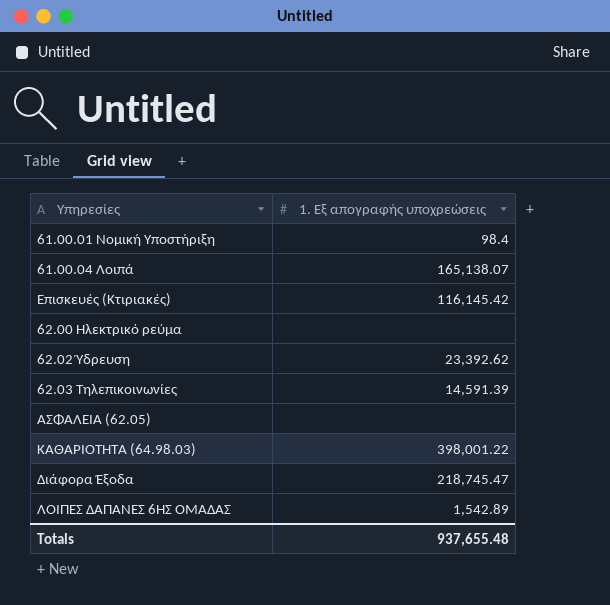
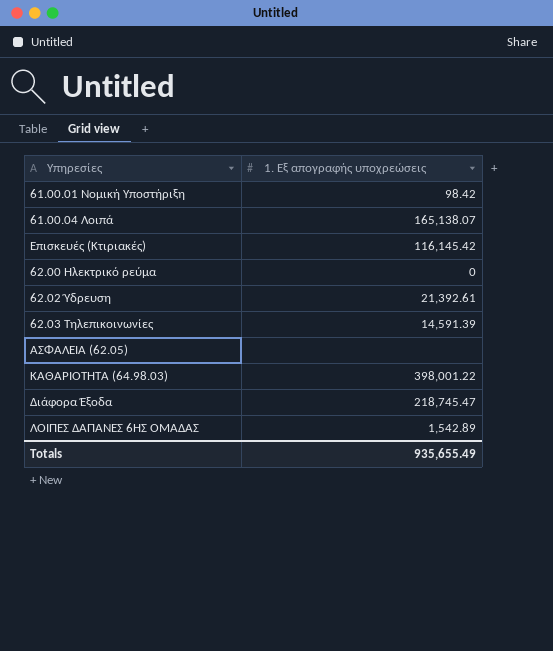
61.00.01 Νομική Υποστήριξη | 1. Εξ απογραφής υποχρεώσεις: 98.4 -> 98.42
62.00 Ηλεκτρικό ρεύμα | 1. Εξ απογραφής υποχρεώσεις: none -> 0
62.02 Ύδρευση | 1. Εξ απογραφής υποχρεώσεις: 23,392.62 -> 21,392.61
Totals | 1. Εξ απογραφής υποχρεώσεις: 937,655.48 -> 935,655.49

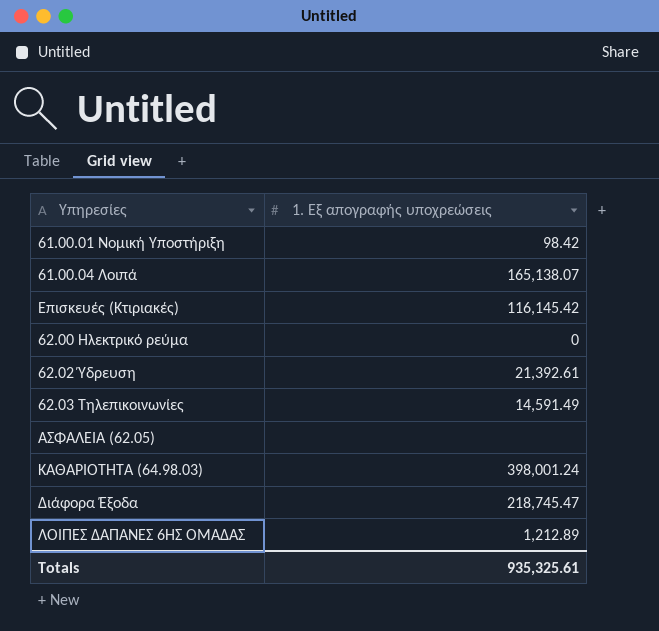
62.03 Τηλεπικοινωνίες | 1. Εξ απογραφής υποχρεώσεις: 14,591.39 -> 14,591.49
ΚΑΘΑΡΙΟΤΗΤΑ (64.98.03) | 1. Εξ απογραφής υποχρεώσεις: 398,001.22 -> 398,001.24
ΛΟΙΠΕΣ ΔΑΠΑΝΕΣ 6ΗΣ ΟΜΑΔΑΣ | 1. Εξ απογραφής υποχρεώσεις: 1,542.89 -> 1,212.89
Totals | 1. Εξ απογραφής υποχρεώσεις: 935,655.49 -> 935,325.61

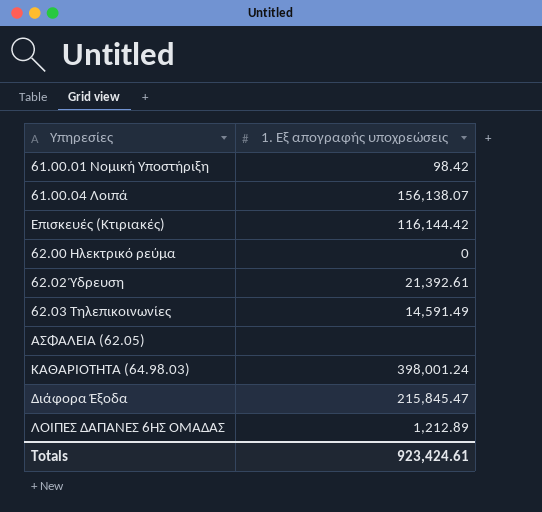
61.00.04 Λοιπά | 1. Εξ απογραφής υποχρεώσεις: 165,138.07 -> 156,138.07
Επισκευές (Κτιριακές) | 1. Εξ απογραφής υποχρεώσεις: 116,145.42 -> 116,144.42
Διάφορα Έξοδα | 1. Εξ απογραφής υποχρεώσεις: 218,745.47 -> 215,845.47
Totals | 1. Εξ απογραφής υποχρεώσεις: 935,325.61 -> 923,424.61

